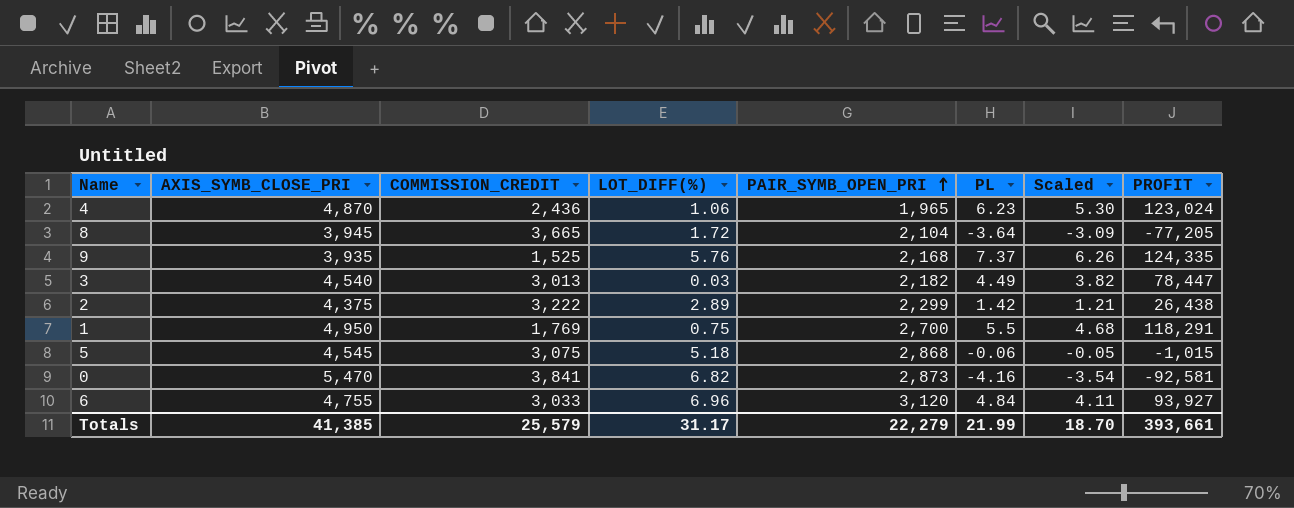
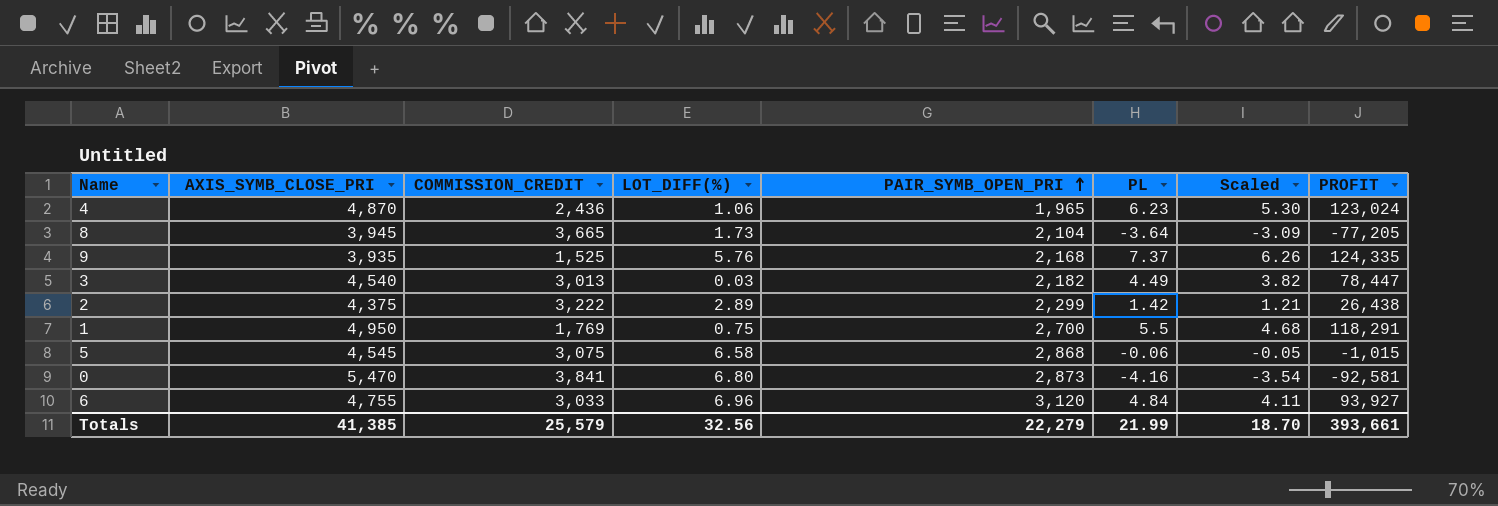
8 | LOT_DIFF(%): 1.72 -> 1.73
5 | LOT_DIFF(%): 5.18 -> 6.58
0 | LOT_DIFF(%): 6.82 -> 6.80
Totals | LOT_DIFF(%): 31.17 -> 32.56

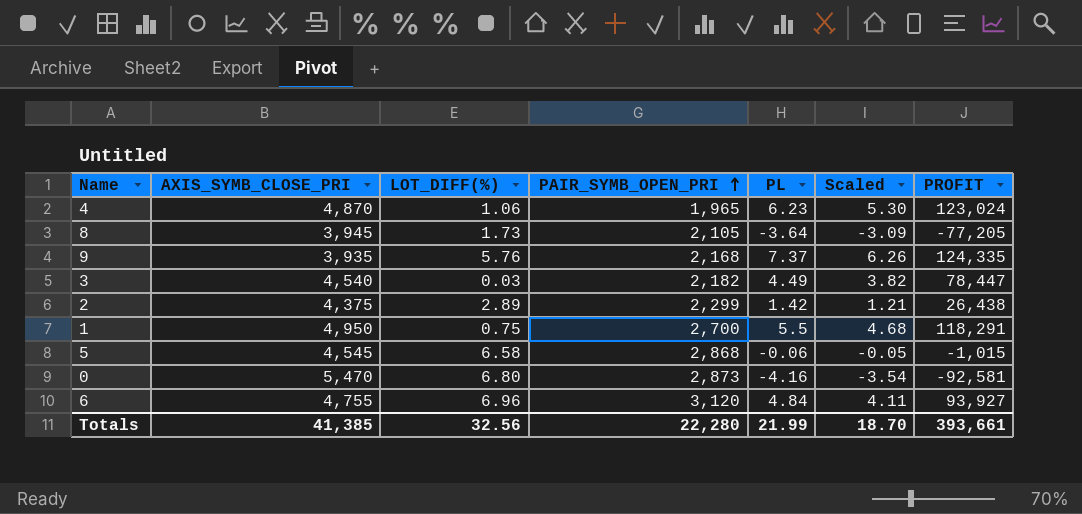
column COMMISSION_CREDIT | position: 3 -> none
8 | PAIR_SYMB_OPEN_PRI: 2,104 -> 2,105
Totals | PAIR_SYMB_OPEN_PRI: 22,279 -> 22,280

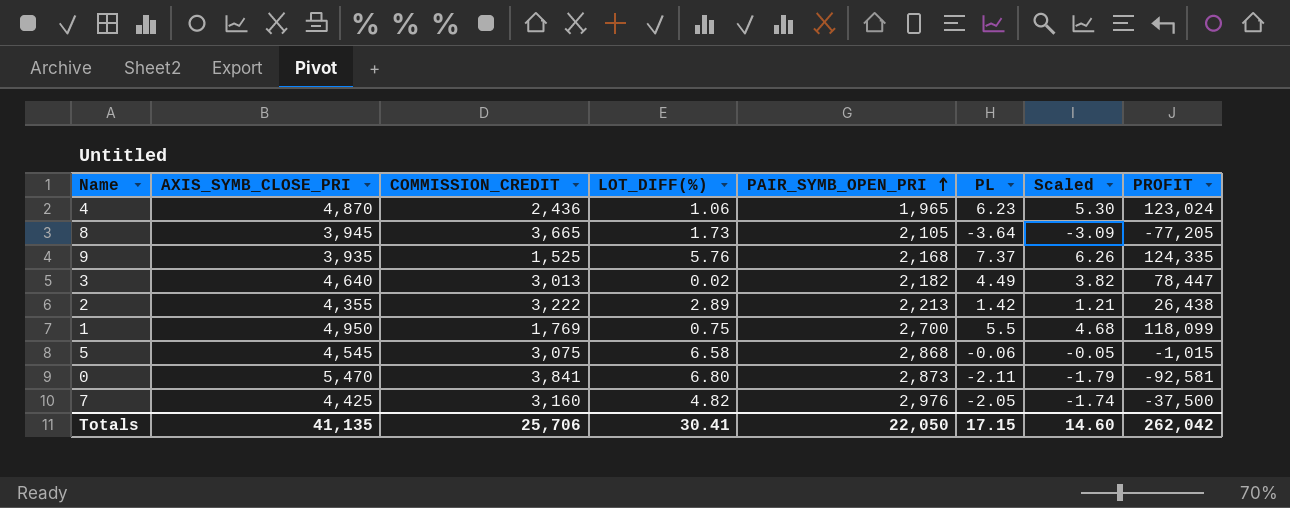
column COMMISSION_CREDIT | position: none -> 3
row 6: 4,755 | 6.96 | 3,120 | 4.84 | 4.11 | 93,927 -> none
3 | AXIS_SYMB_CLOSE_PRI: 4,540 -> 4,640
3 | LOT_DIFF(%): 0.03 -> 0.02
2 | AXIS_SYMB_CLOSE_PRI: 4,375 -> 4,355
2 | PAIR_SYMB_OPEN_PRI: 2,299 -> 2,213
1 | PROFIT: 118,291 -> 118,099
0 | PL: -4.16 -> -2.11
0 | Scaled: -3.54 -> -1.79
row 7: none -> 4,425 | 3,160 | 4.82 | 2,976 | -2.05 | -1.74 | -37,500
Totals | AXIS_SYMB_CLOSE_PRI: 41,385 -> 41,135
Totals | LOT_DIFF(%): 32.56 -> 30.41
Totals | PAIR_SYMB_OPEN_PRI: 22,280 -> 22,050
Totals | PL: 21.99 -> 17.15
Totals | Scaled: 18.70 -> 14.60
Totals | PROFIT: 393,661 -> 262,042

